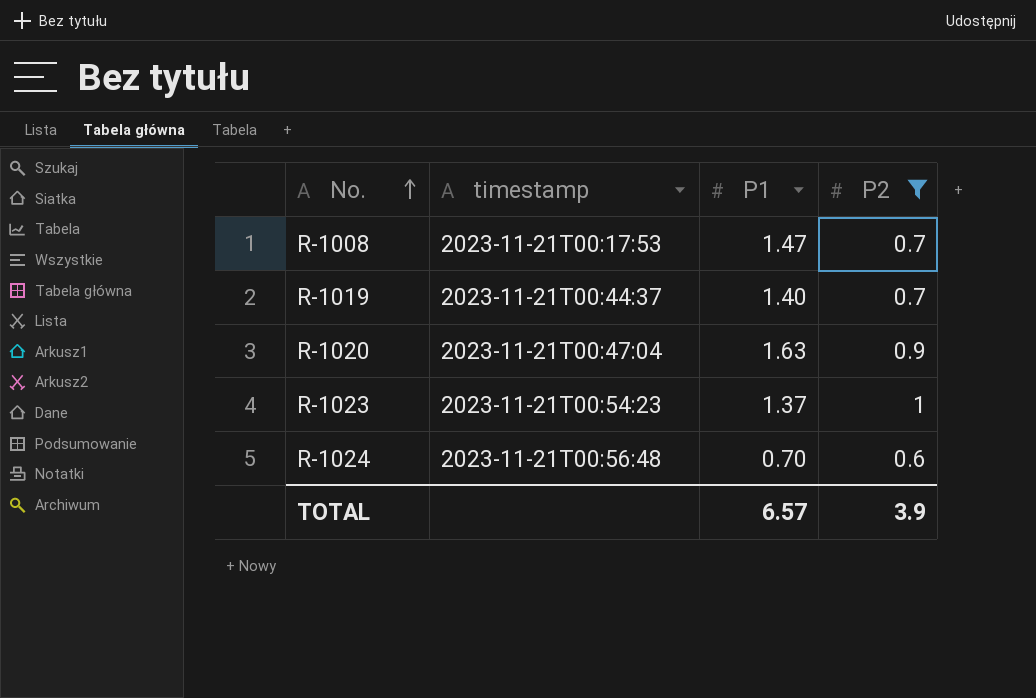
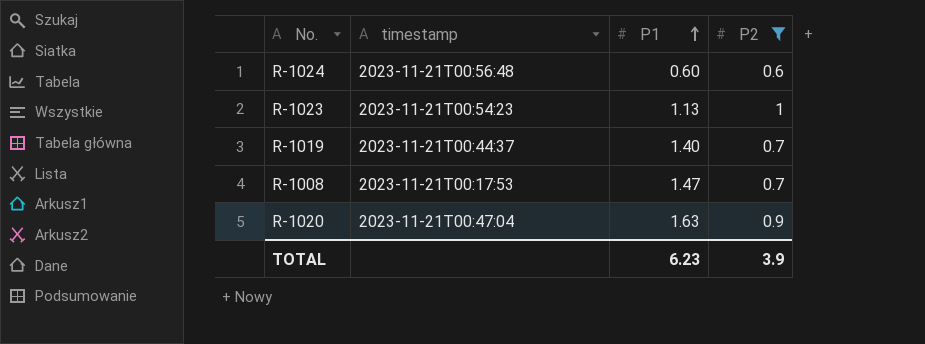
row order: No. ascending -> P1 ascending
R-1024 | P1: 0.70 -> 0.60
R-1023 | P1: 1.37 -> 1.13
TOTAL | P1: 6.57 -> 6.23

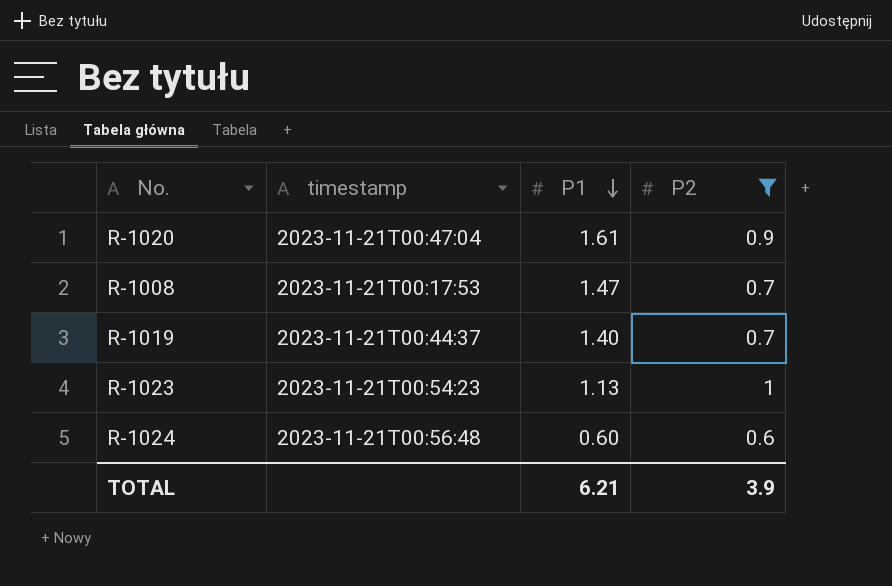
row order: P1 ascending -> P1 descending
R-1020 | P1: 1.63 -> 1.61
TOTAL | P1: 6.23 -> 6.21

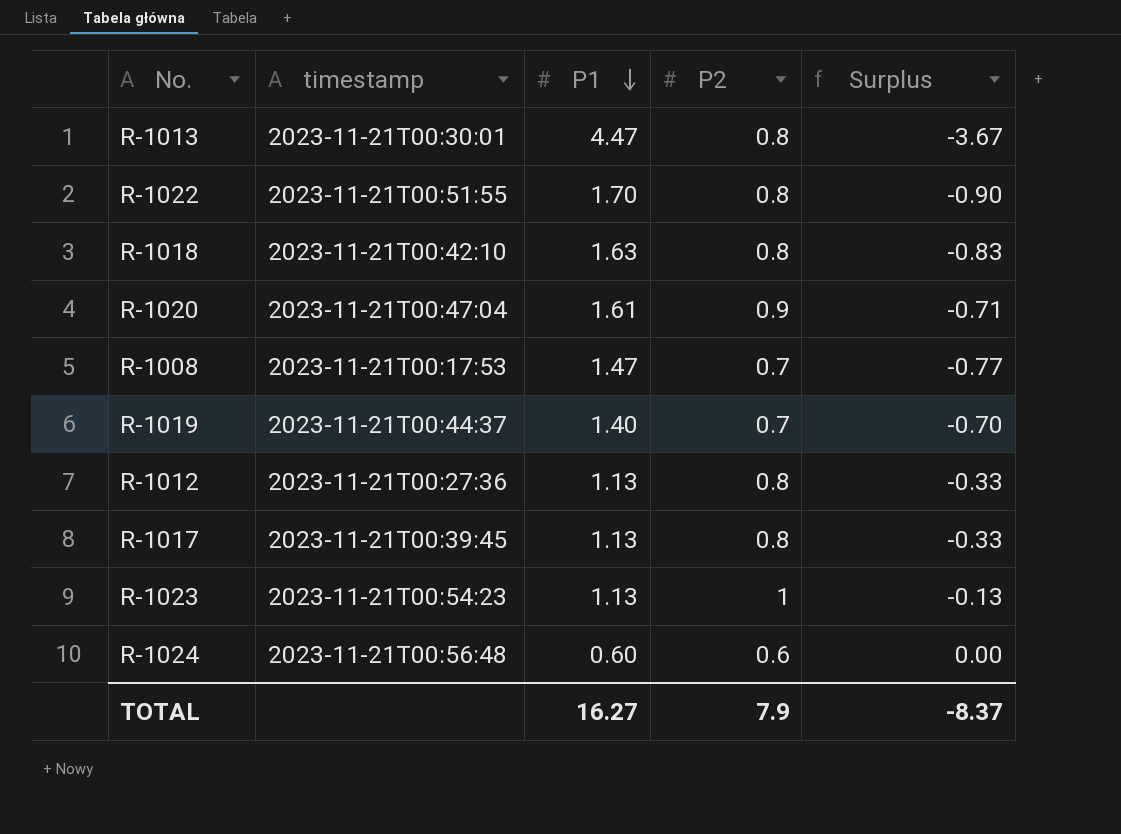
filter: P2 != 0.8 -> none
column Surplus | formula: none -> [P2] - [P1]
TOTAL | P1: 6.21 -> 16.27
TOTAL | P2: 3.9 -> 7.9

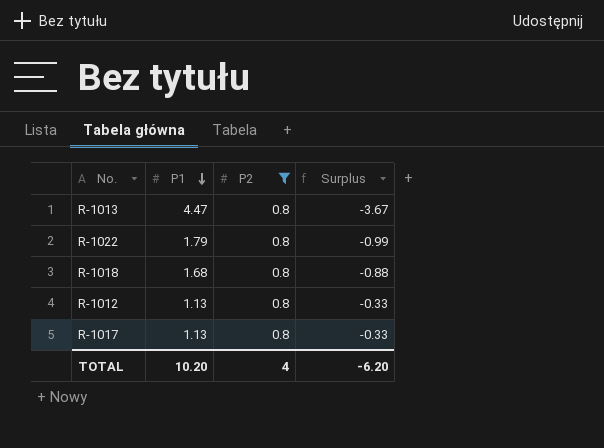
filter: none -> P2 = 0.8
column timestamp | position: 2 -> none
R-1022 | P1: 1.70 -> 1.79
R-1022 | Surplus: -0.90 -> -0.99
R-1018 | P1: 1.63 -> 1.68
R-1018 | Surplus: -0.83 -> -0.88
TOTAL | P1: 16.27 -> 10.20
TOTAL | P2: 7.9 -> 4
TOTAL | Surplus: -8.37 -> -6.20

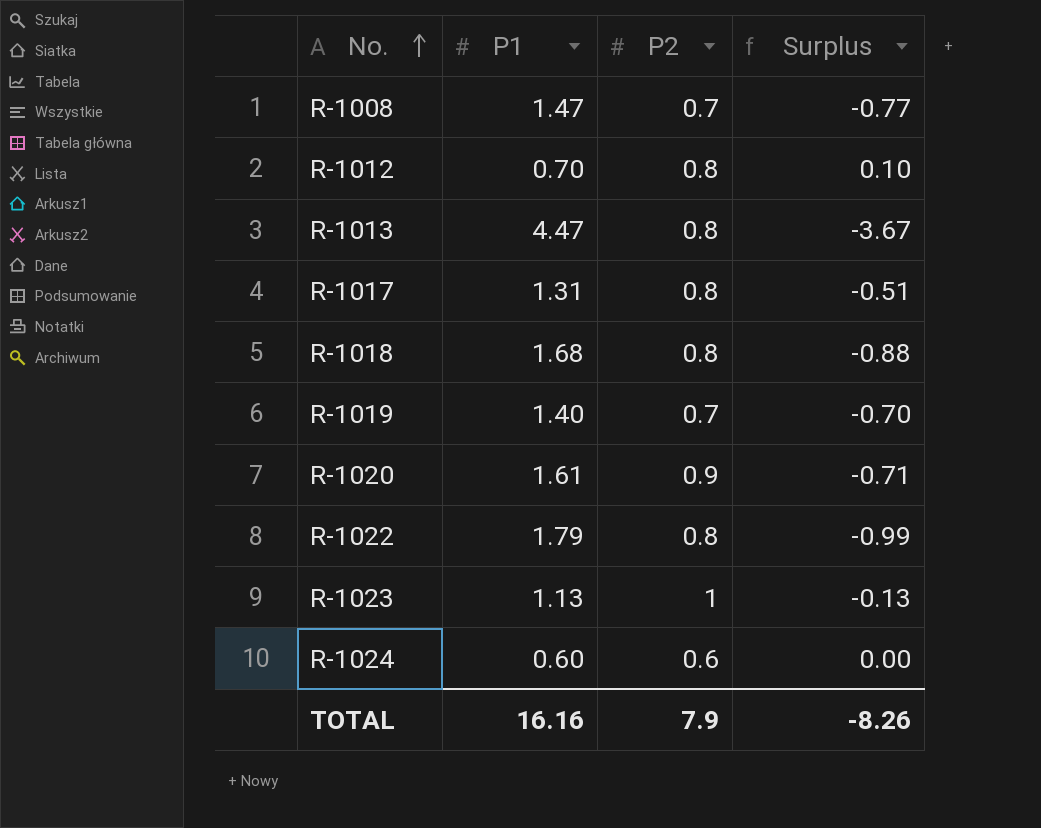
filter: P2 = 0.8 -> none
row order: P1 descending -> No. ascending
R-1012 | P1: 1.13 -> 0.70
R-1012 | Surplus: -0.33 -> 0.10
R-1017 | P1: 1.13 -> 1.31
R-1017 | Surplus: -0.33 -> -0.51
TOTAL | P1: 10.20 -> 16.16
TOTAL | P2: 4 -> 7.9
TOTAL | Surplus: -6.20 -> -8.26

